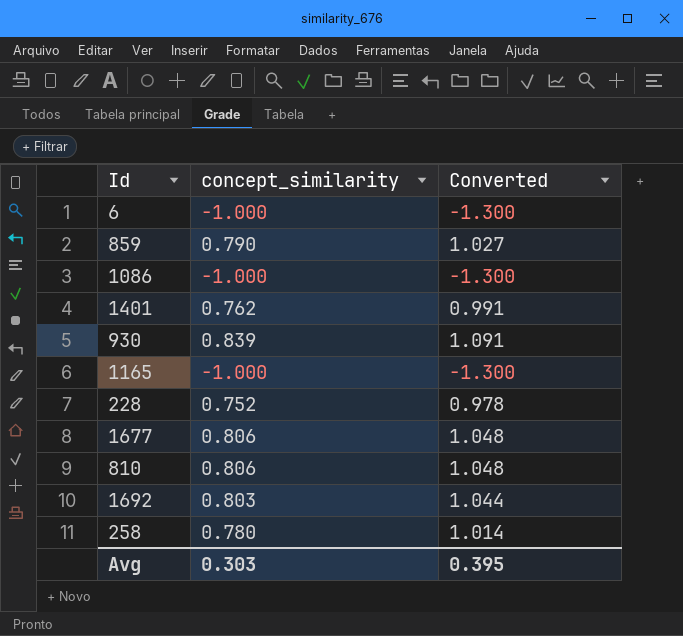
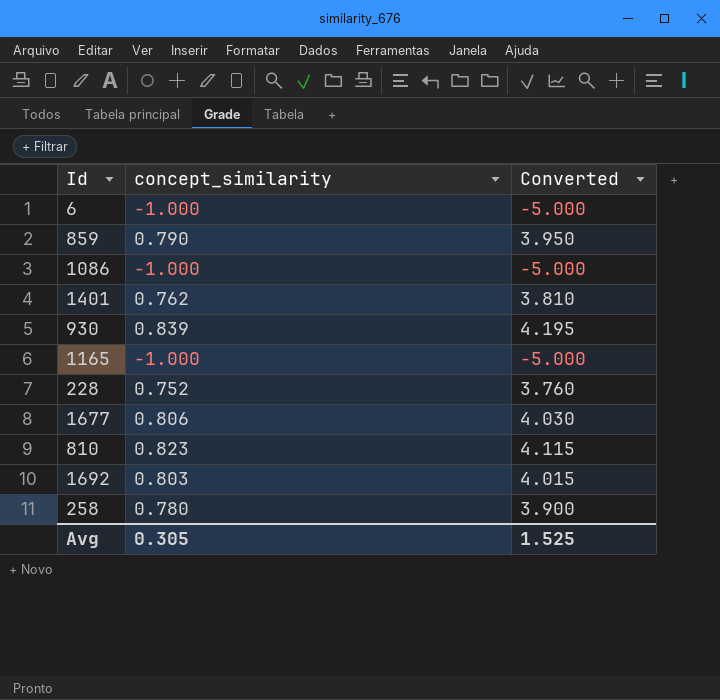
column Converted | formula: [concept_similarity] * 1.3 -> [concept_similarity] * 5
810 | concept_similarity: 0.806 -> 0.823
Avg | concept_similarity: 0.303 -> 0.305
Avg | Converted: 0.395 -> 1.525

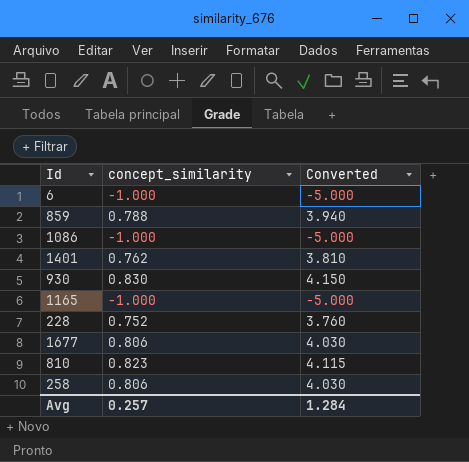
row 1692: 0.803 | 4.015 -> none
859 | concept_similarity: 0.790 -> 0.788
859 | Converted: 3.950 -> 3.940
930 | concept_similarity: 0.839 -> 0.830
930 | Converted: 4.195 -> 4.150
258 | concept_similarity: 0.780 -> 0.806
258 | Converted: 3.900 -> 4.030
Avg | concept_similarity: 0.305 -> 0.257
Avg | Converted: 1.525 -> 1.284

